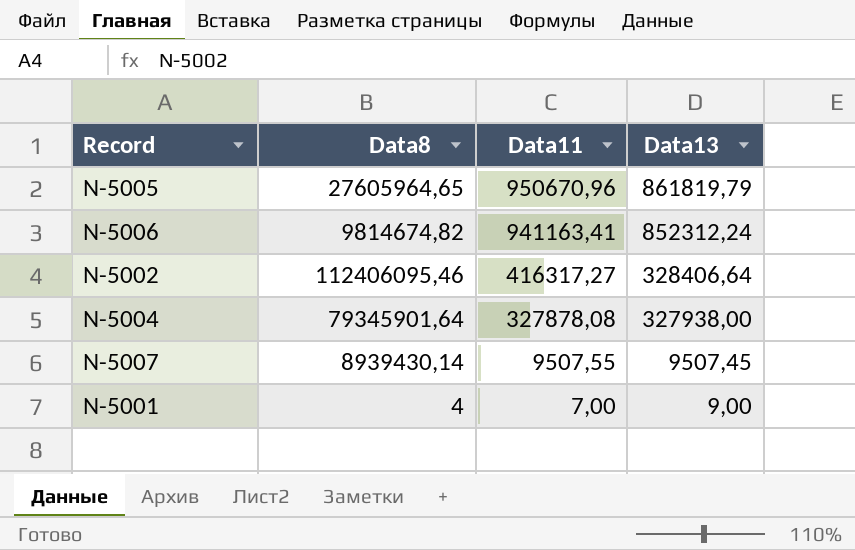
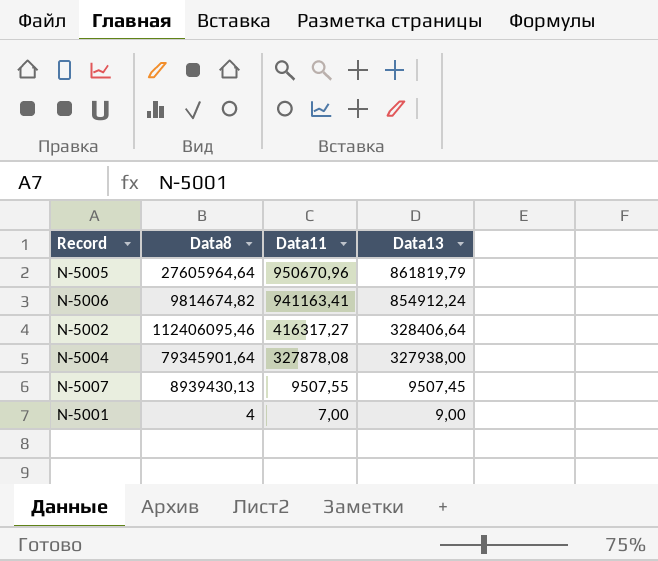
N-5005 | Data8: 27605964,65 -> 27605964,64
N-5006 | Data13: 852312,24 -> 854912,24
N-5007 | Data8: 8939430,14 -> 8939430,13

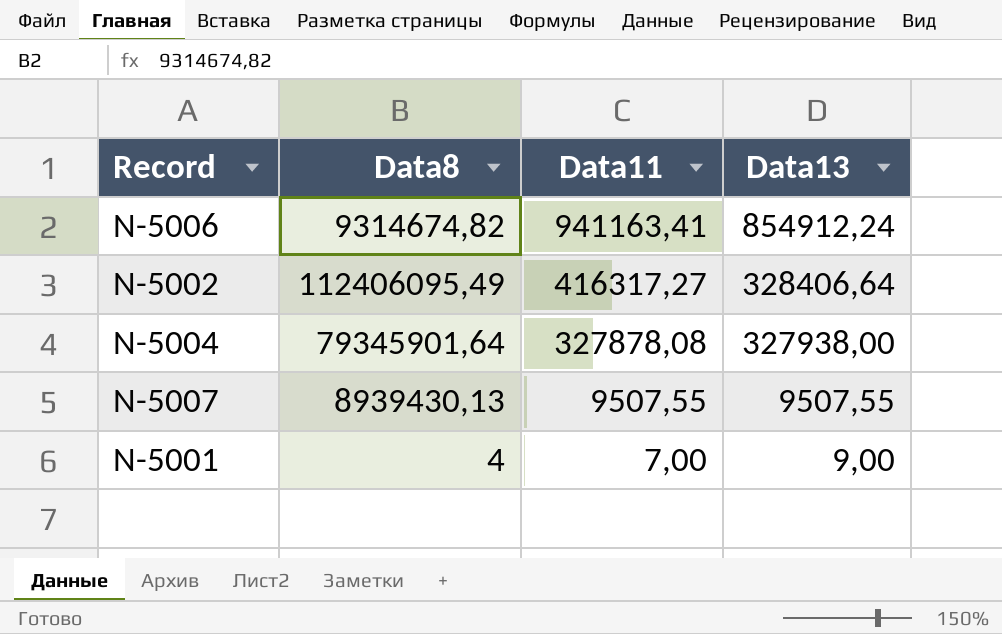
row N-5005: 27605964,64 | 950670,96 | 861819,79 -> none
N-5006 | Data8: 9814674,82 -> 9314674,82
N-5002 | Data8: 112406095,46 -> 112406095,49
N-5007 | Data13: 9507,45 -> 9507,55

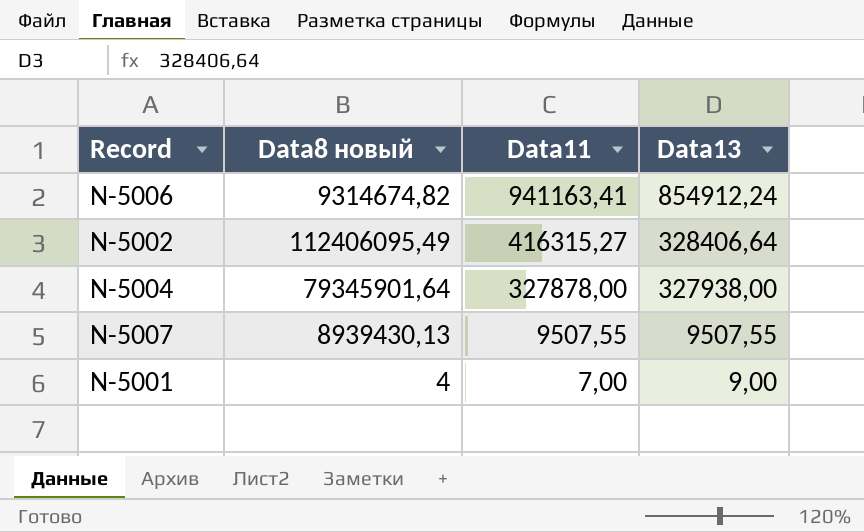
column name: Data8 -> Data8 новый
N-5002 | Data11: 416317,27 -> 416315,27
N-5004 | Data11: 327878,08 -> 327878,00

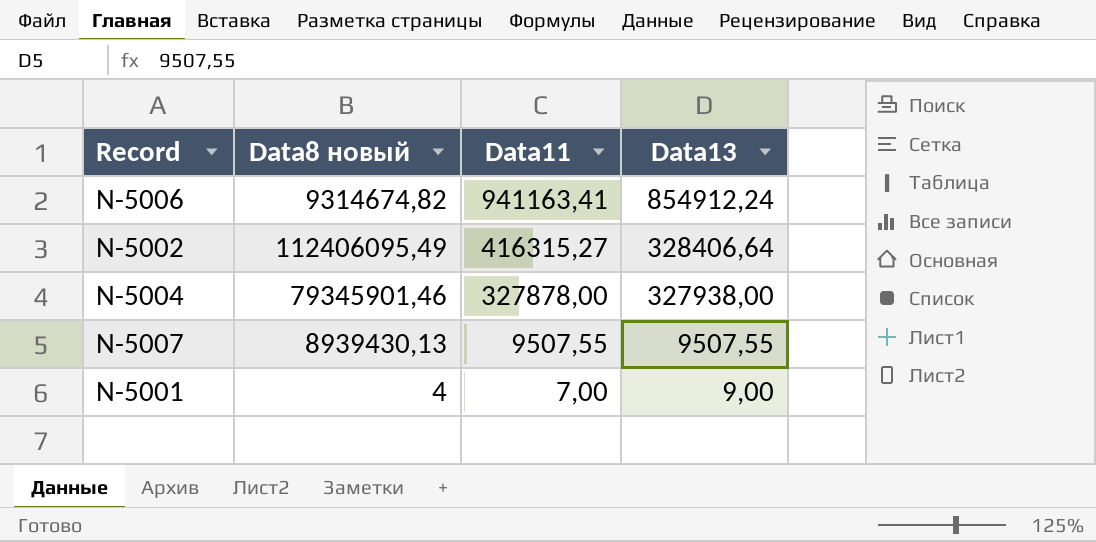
N-5004 | Data8 новый: 79345901,64 -> 79345901,46

